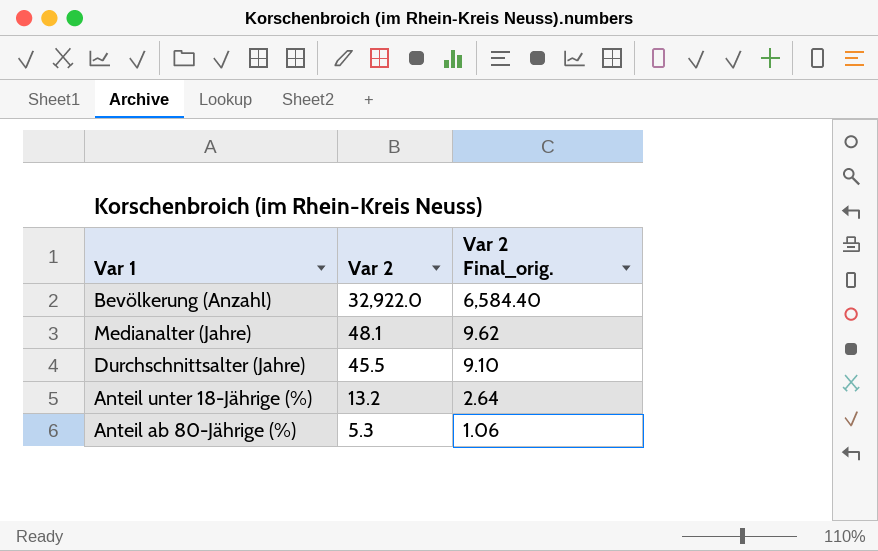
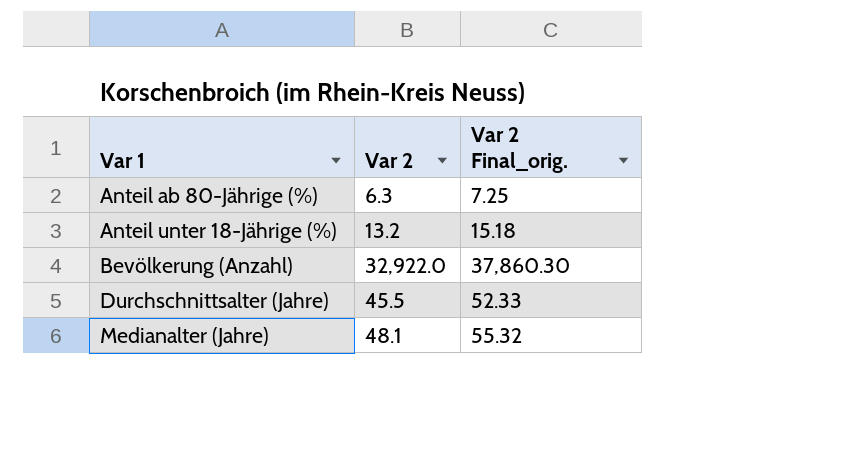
row order: Var 2 descending -> Var 1 ascending
column Var 2 Final_orig. | formula: [Var 2] * 0.2 -> [Var 2] * 1.15
Anteil ab 80-Jährige (%) | Var 2: 5.3 -> 6.3

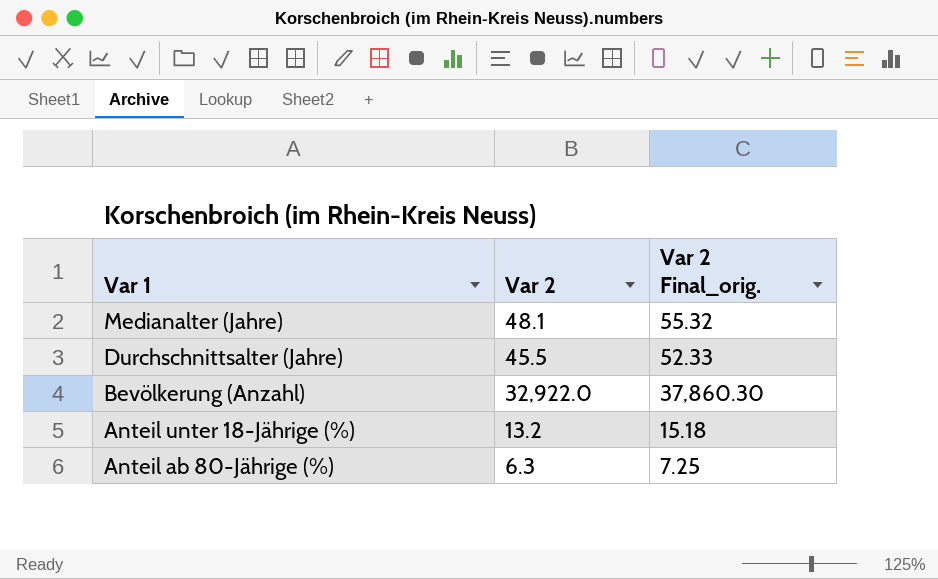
row order: Var 1 ascending -> Var 1 descending

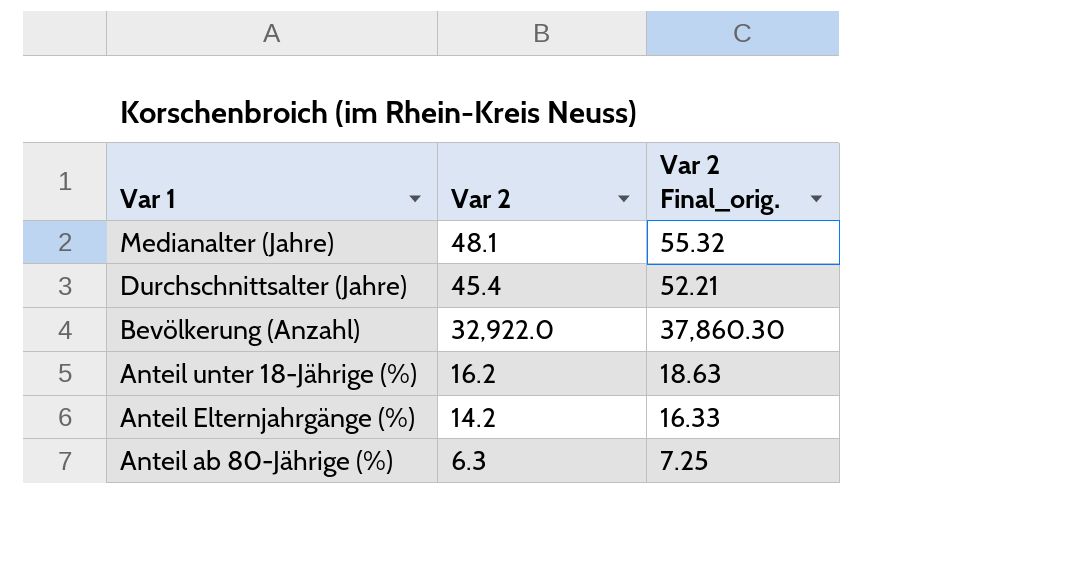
Durchschnittsalter (Jahre) | Var 2: 45.5 -> 45.4
Durchschnittsalter (Jahre) | Var 2 Final_orig.: 52.33 -> 52.21
Anteil unter 18-Jährige (%) | Var 2: 13.2 -> 16.2
Anteil unter 18-Jährige (%) | Var 2 Final_orig.: 15.18 -> 18.63
row Anteil Elternjahrgänge (%): none -> 14.2 | 16.33

